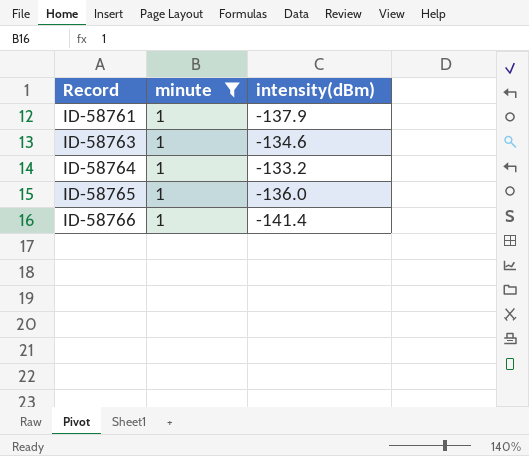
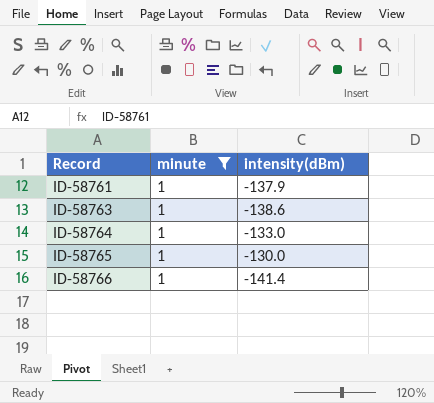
ID-58763 | intensity(dBm): -134.6 -> -138.6
ID-58764 | intensity(dBm): -133.2 -> -133.0
ID-58765 | intensity(dBm): -136.0 -> -130.0

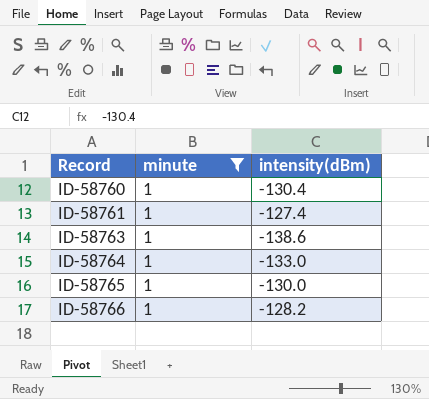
row ID-58760: none -> 1 | -130.4
ID-58761 | intensity(dBm): -137.9 -> -127.4
ID-58766 | intensity(dBm): -141.4 -> -128.2

